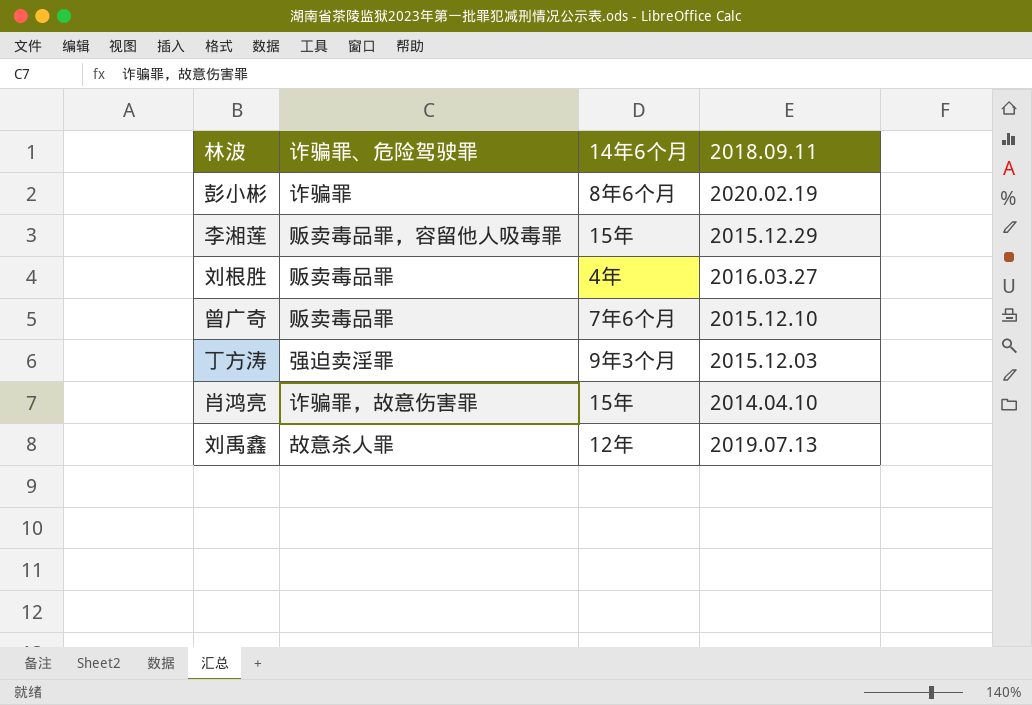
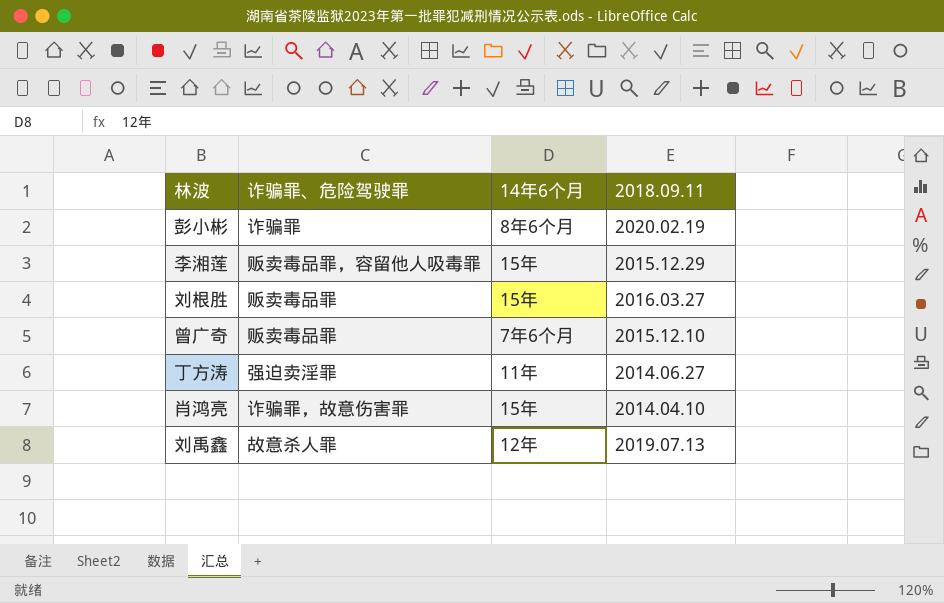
刘根胜 | 14年6个月: 4年 -> 15年
丁方涛 | 14年6个月: 9年3个月 -> 11年
丁方涛 | 2018.09.11: 2015.12.03 -> 2014.06.27

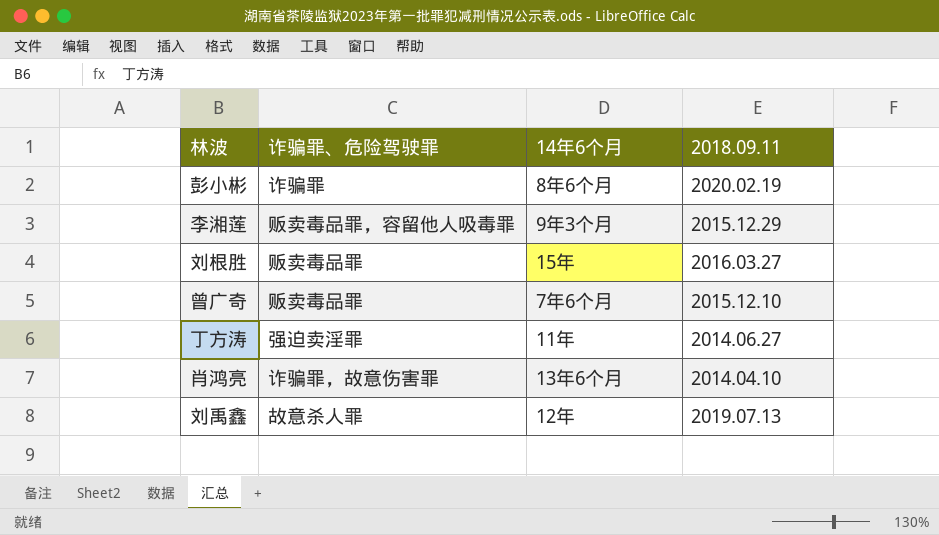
李湘莲 | 14年6个月: 15年 -> 9年3个月
肖鸿亮 | 14年6个月: 15年 -> 13年6个月

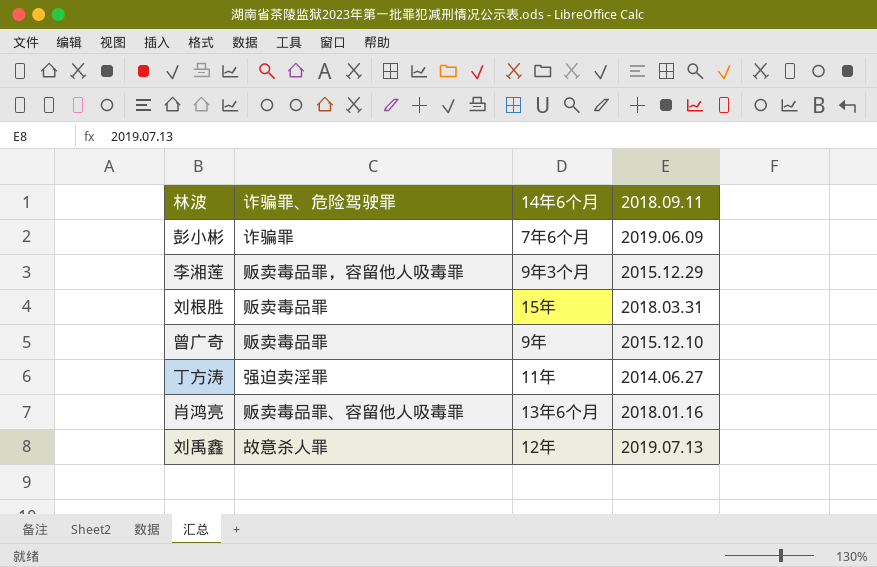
彭小彬 | 14年6个月: 8年6个月 -> 7年6个月
彭小彬 | 2018.09.11: 2020.02.19 -> 2019.06.09
刘根胜 | 2018.09.11: 2016.03.27 -> 2018.03.31
曾广奇 | 14年6个月: 7年6个月 -> 9年
肖鸿亮 | 诈骗罪、危险驾驶罪: 诈骗罪，故意伤害罪 -> 贩卖毒品罪、容留他人吸毒罪
肖鸿亮 | 2018.09.11: 2014.04.10 -> 2018.01.16

